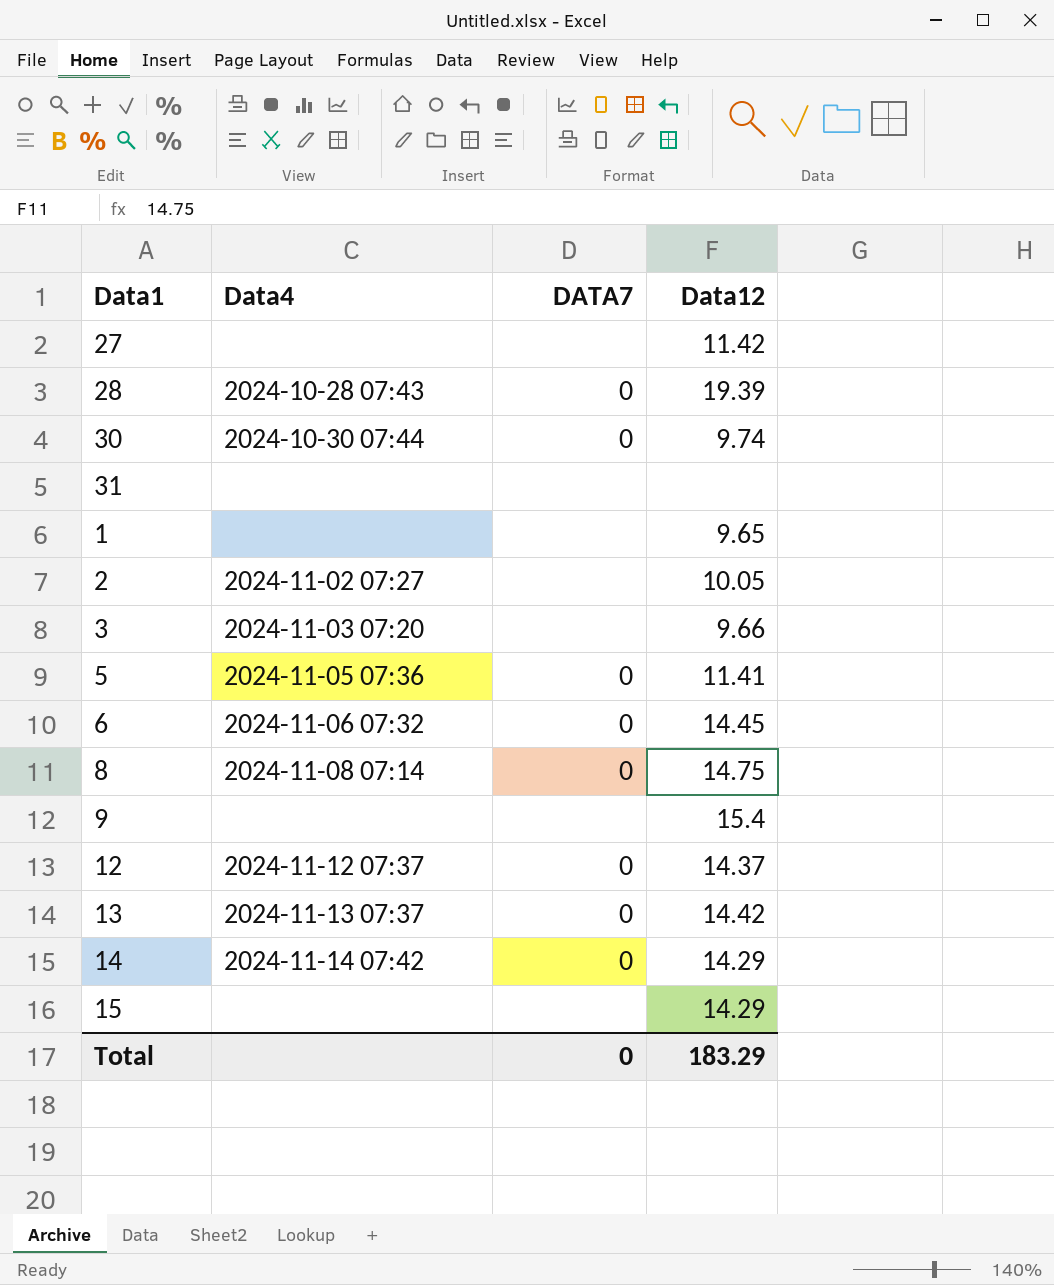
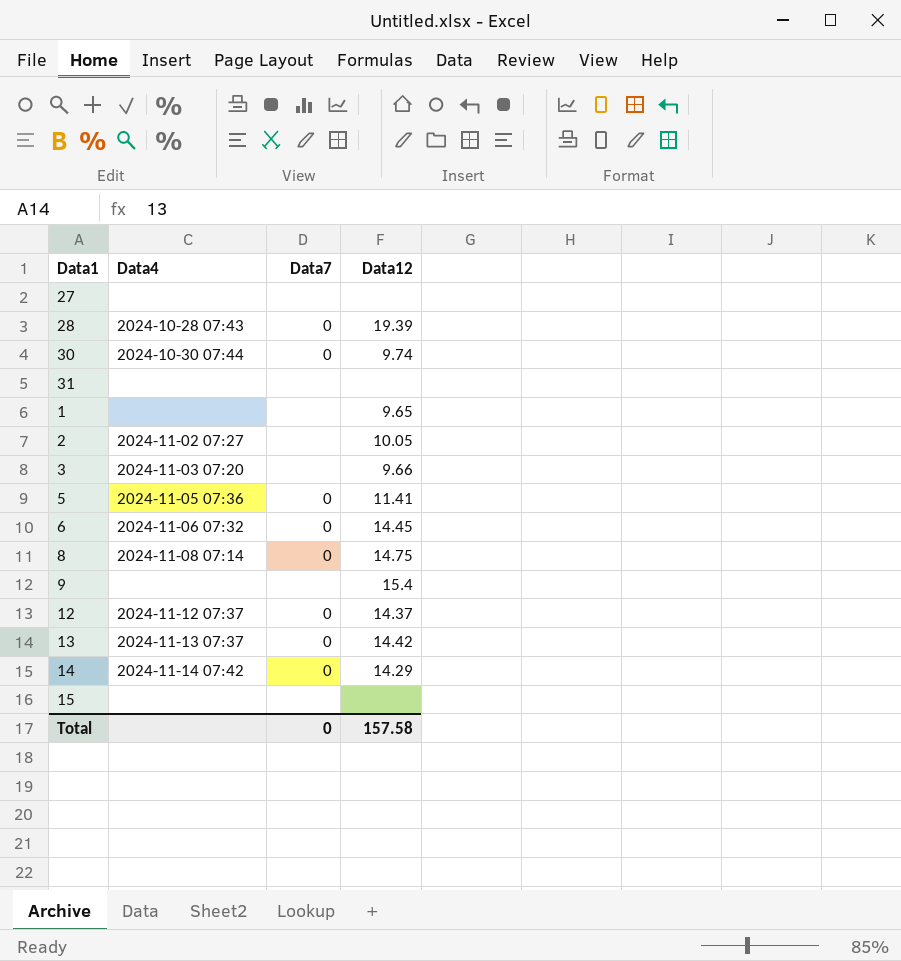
column name: DATA7 -> Data7
27 | Data12: 11.42 -> none
15 | Data12: 14.29 -> none
Total | Data12: 183.29 -> 157.58

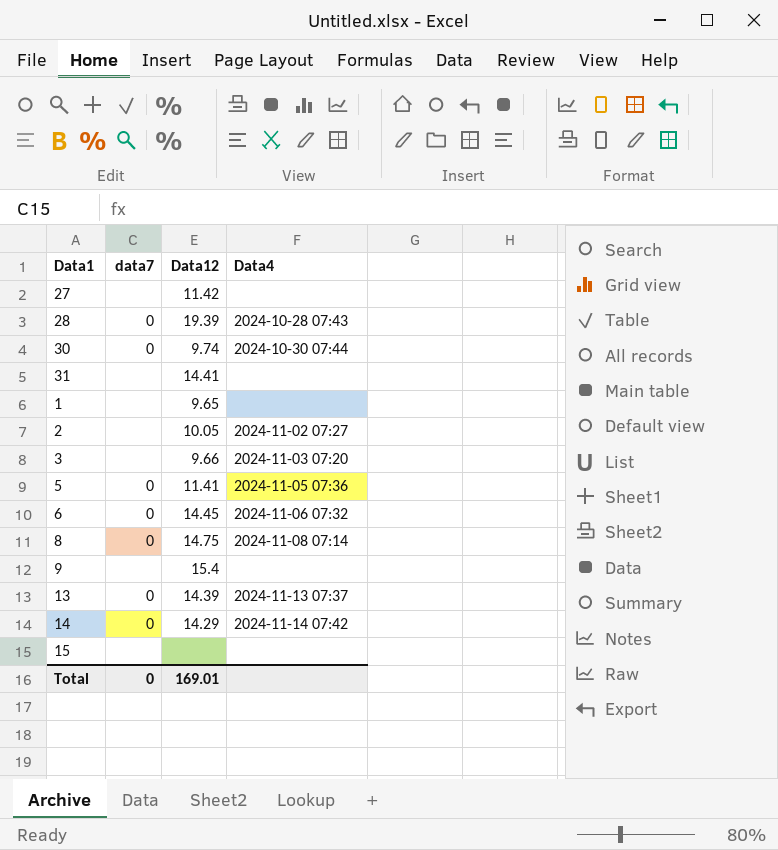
column name: Data7 -> data7
column Data4 | position: 2 -> 4
row 12: 2024-11-12 07:37 | 0 | 14.37 -> none
27 | Data12: none -> 11.42
31 | Data12: none -> 14.41
13 | Data12: 14.42 -> 14.39
Total | Data12: 157.58 -> 169.01

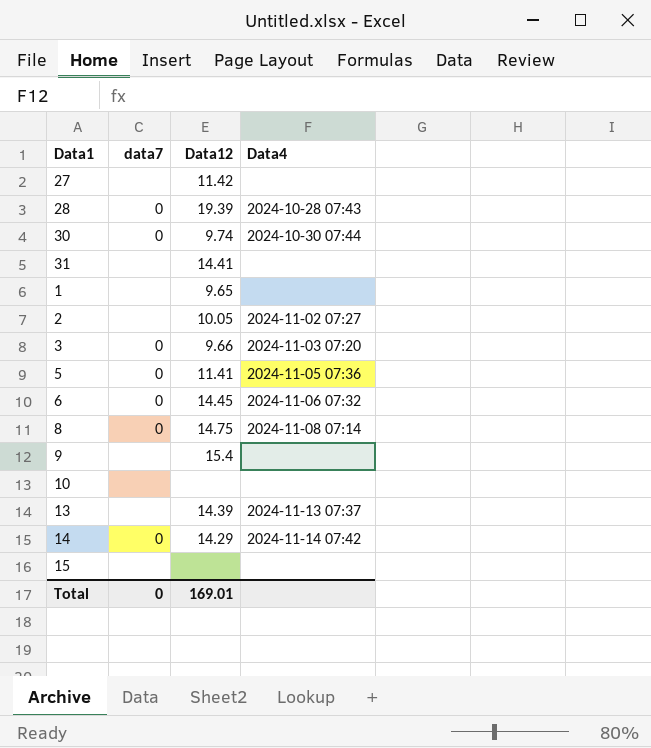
3 | data7: none -> 0
row 10: none -> none | none | none
13 | data7: 0 -> none

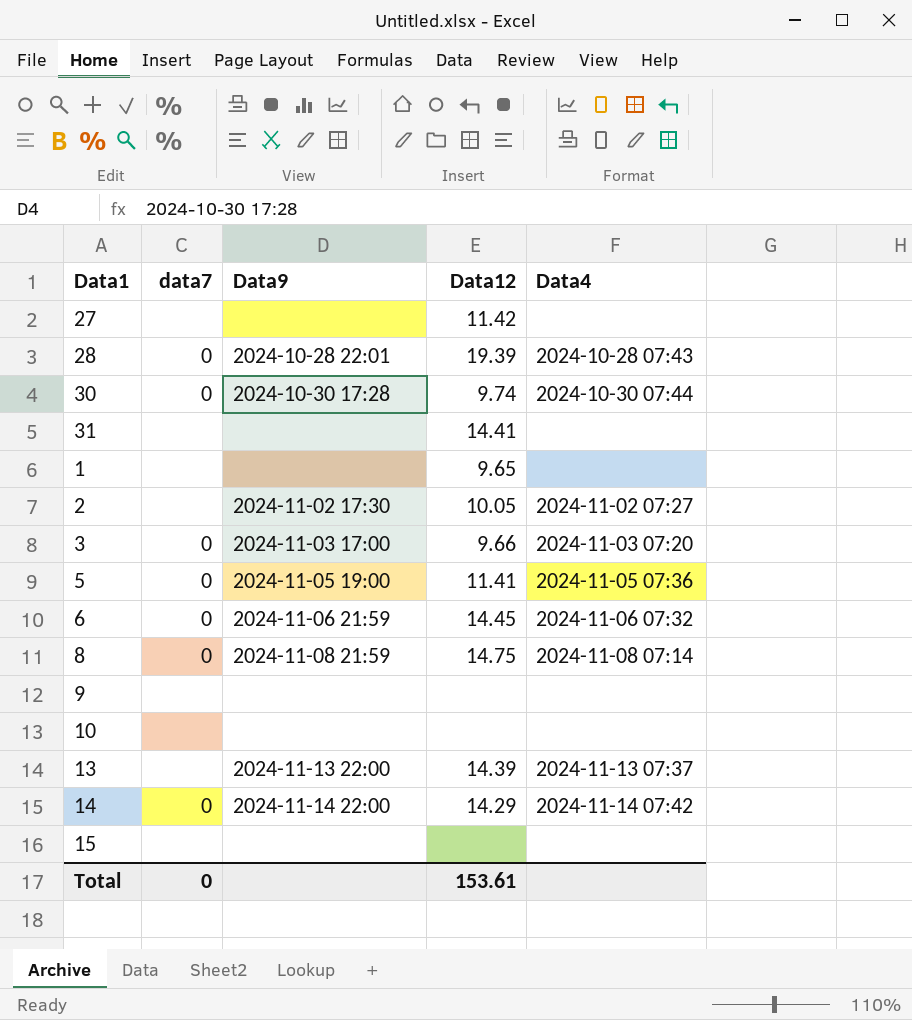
column Data9 | position: none -> 3
9 | Data12: 15.4 -> none
Total | Data12: 169.01 -> 153.61

